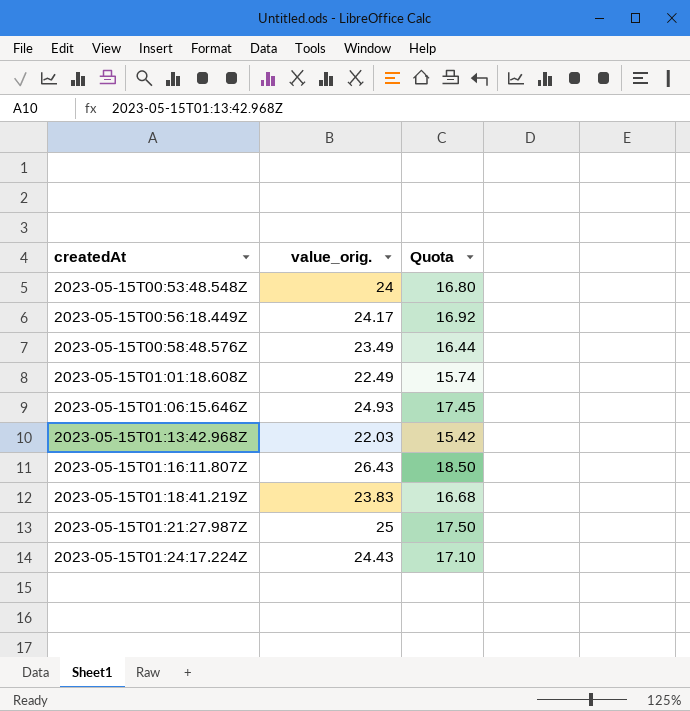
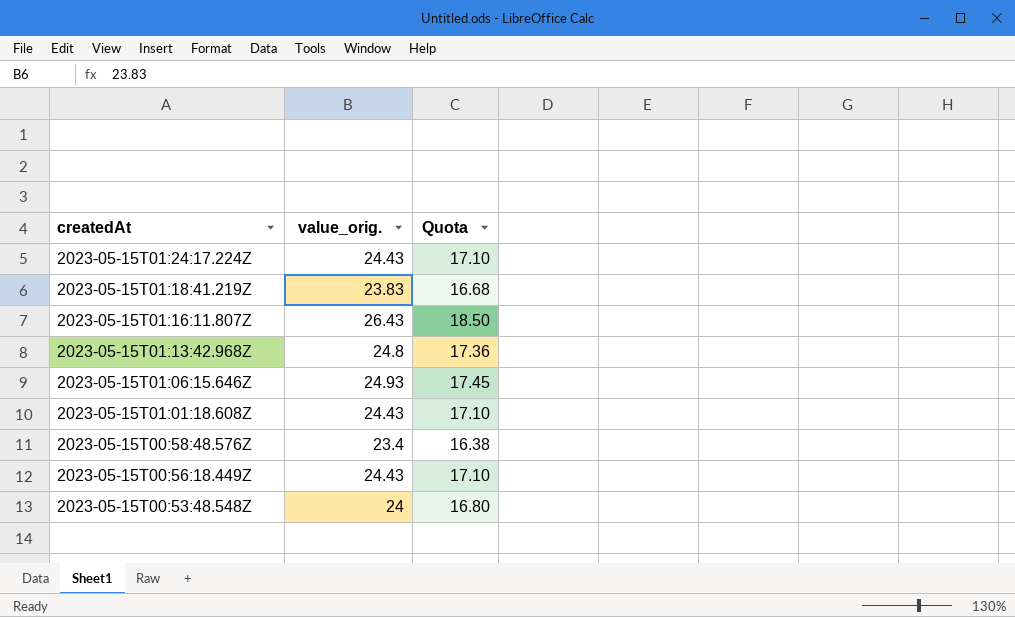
row order: createdAt ascending -> createdAt descending
row 2023-05-15T01:21:27.987Z: 25 | 17.50 -> none
2023-05-15T01:13:42.968Z | value_orig.: 22.03 -> 24.8
2023-05-15T01:13:42.968Z | Quota: 15.42 -> 17.36
2023-05-15T01:01:18.608Z | value_orig.: 22.49 -> 24.43
2023-05-15T01:01:18.608Z | Quota: 15.74 -> 17.10
2023-05-15T00:58:48.576Z | value_orig.: 23.49 -> 23.4
2023-05-15T00:58:48.576Z | Quota: 16.44 -> 16.38
2023-05-15T00:56:18.449Z | value_orig.: 24.17 -> 24.43
2023-05-15T00:56:18.449Z | Quota: 16.92 -> 17.10

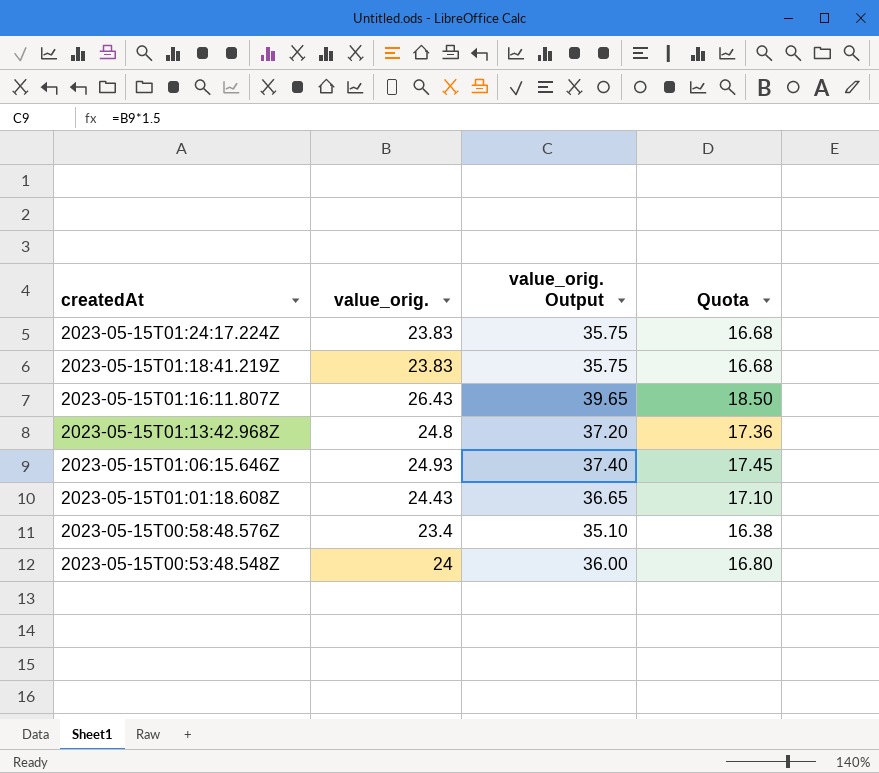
column value_orig. Output | formula: none -> [value_orig.] * 1.5
row 2023-05-15T00:56:18.449Z: 24.43 | 17.10 -> none
2023-05-15T01:24:17.224Z | value_orig.: 24.43 -> 23.83
2023-05-15T01:24:17.224Z | Quota: 17.10 -> 16.68

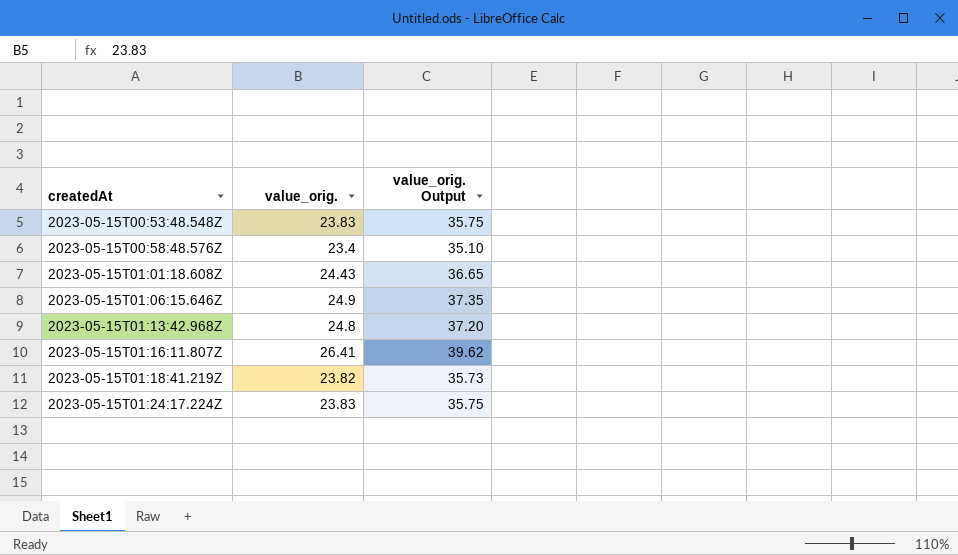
row order: createdAt descending -> createdAt ascending
column Quota | formula: [value_orig.] * 0.7 -> none
2023-05-15T00:53:48.548Z | value_orig.: 24 -> 23.83
2023-05-15T00:53:48.548Z | value_orig. Output: 36.00 -> 35.75
2023-05-15T01:06:15.646Z | value_orig.: 24.93 -> 24.9
2023-05-15T01:06:15.646Z | value_orig. Output: 37.40 -> 37.35
2023-05-15T01:16:11.807Z | value_orig.: 26.43 -> 26.41
2023-05-15T01:16:11.807Z | value_orig. Output: 39.65 -> 39.62
2023-05-15T01:18:41.219Z | value_orig.: 23.83 -> 23.82
2023-05-15T01:18:41.219Z | value_orig. Output: 35.75 -> 35.73

